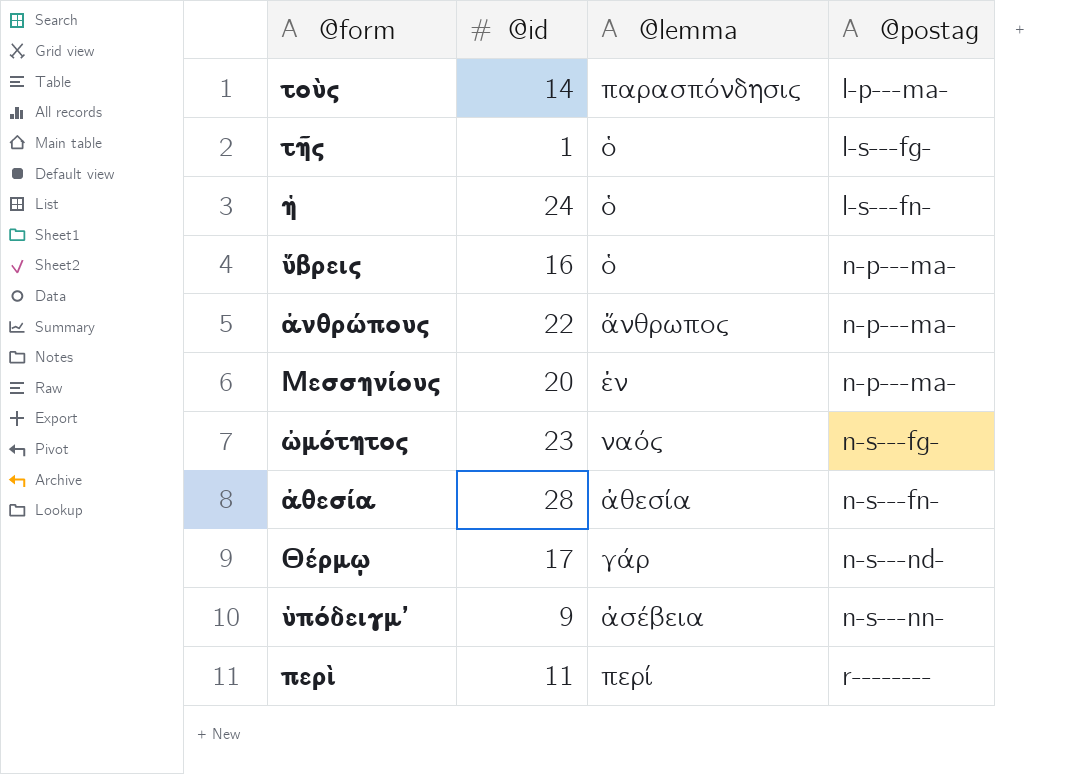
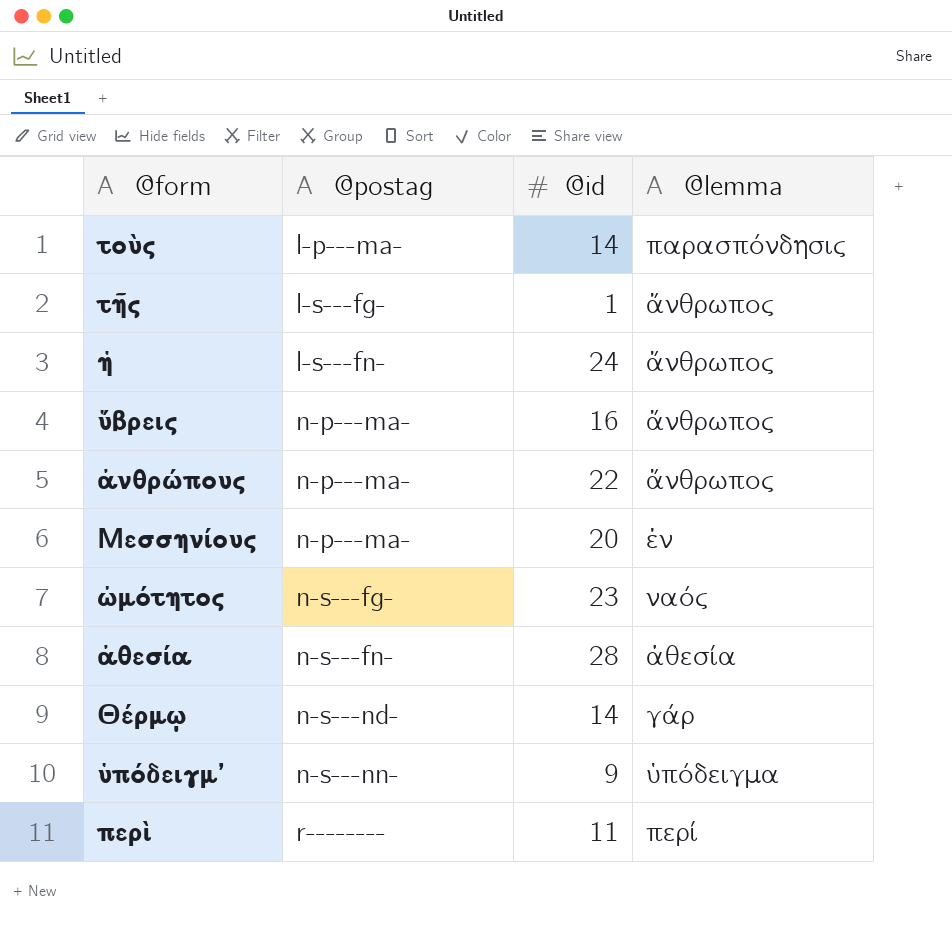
column @postag | position: 4 -> 2
τῆς | @lemma: ὁ -> ἄνθρωπος
ἡ | @lemma: ὁ -> ἄνθρωπος
ὕβρεις | @lemma: ὁ -> ἄνθρωπος
Θέρμῳ | @id: 17 -> 14
ὑπόδειγμʼ | @lemma: ἀσέβεια -> ὑπόδειγμα

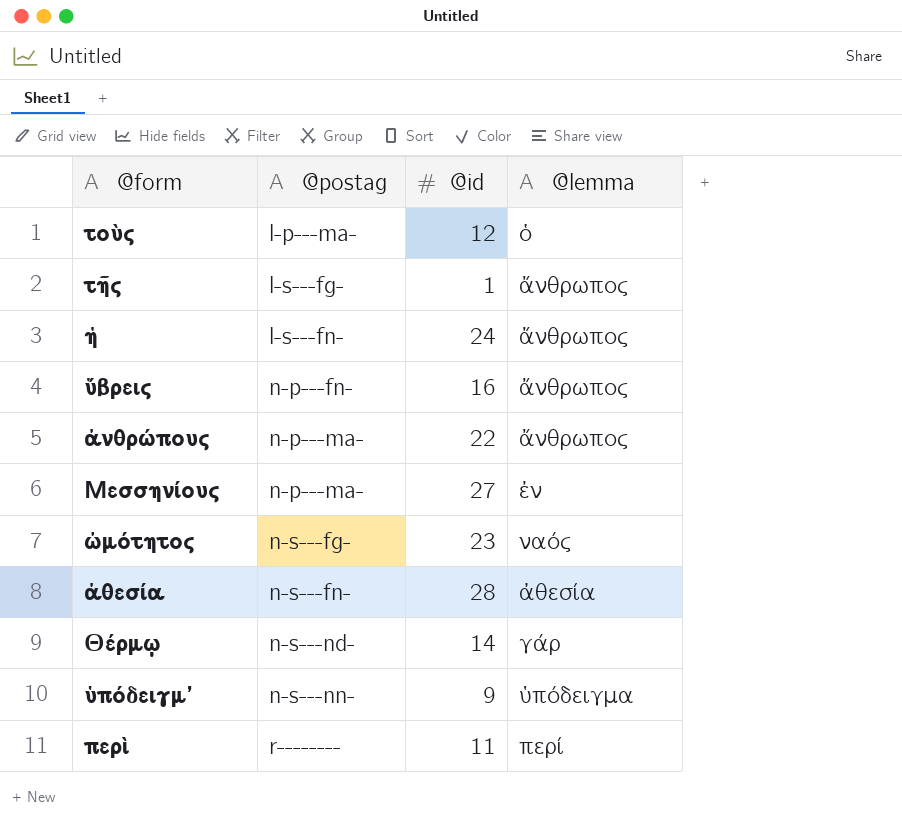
τοὺς | @id: 14 -> 12
τοὺς | @lemma: παρασπόνδησις -> ὁ
ὕβρεις | @postag: n-p---ma- -> n-p---fn-
Μεσσηνίους | @id: 20 -> 27

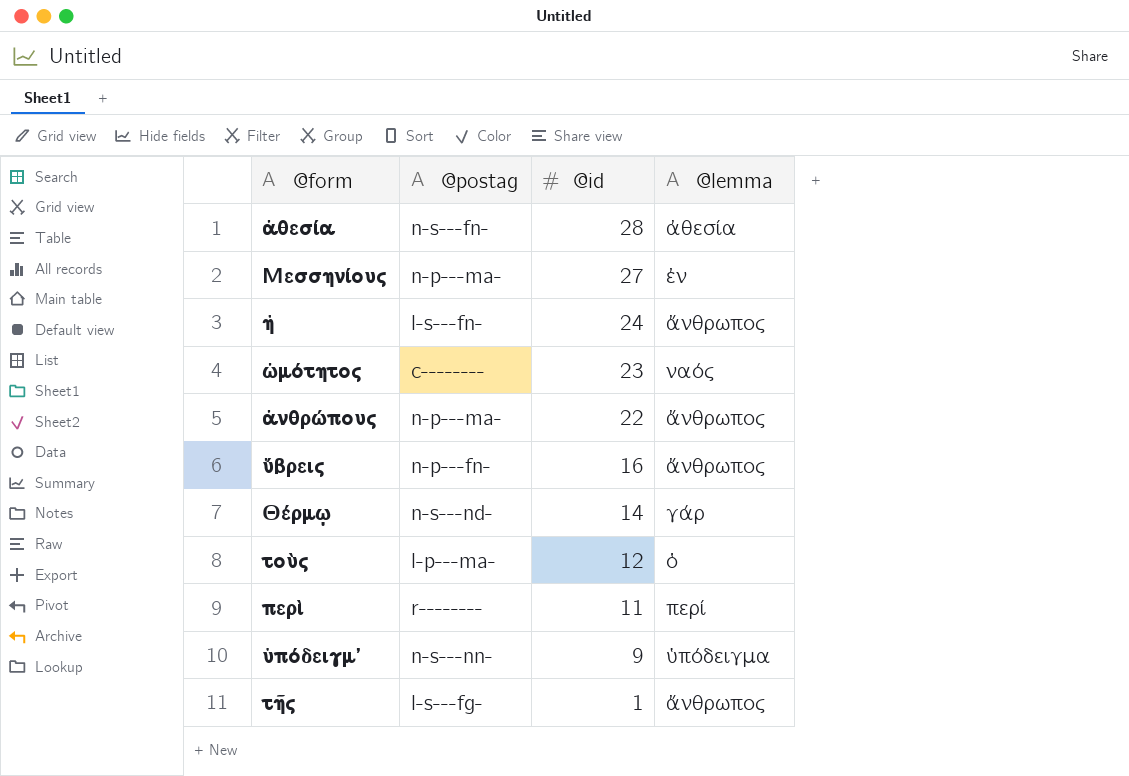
row order: @postag ascending -> @id descending
ὠμότητος | @postag: n-s---fg- -> c--------

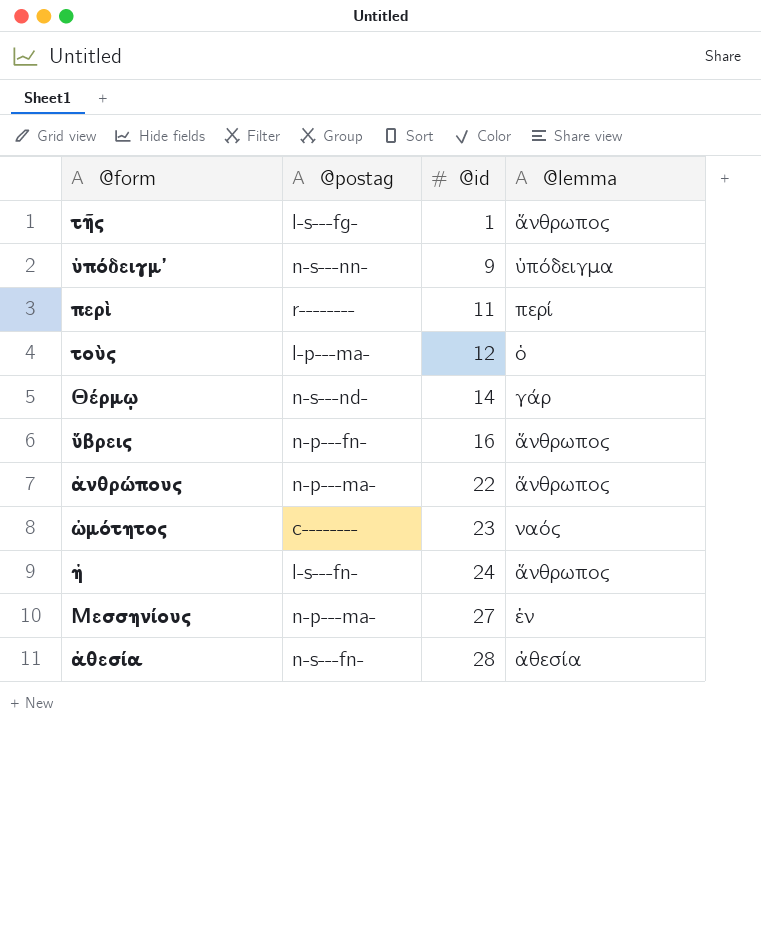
row order: @id descending -> @id ascending

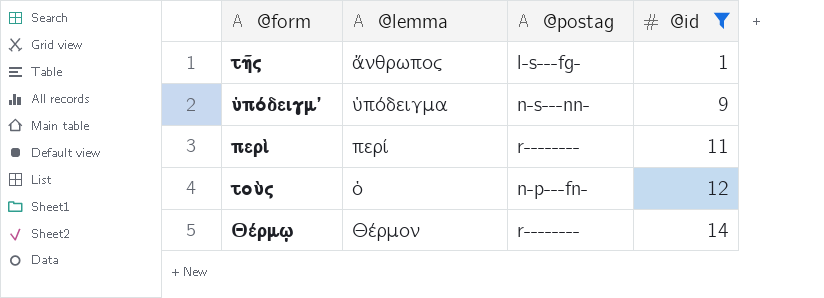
filter: none -> @id <= 14
column @lemma | position: 4 -> 2
τοὺς | @postag: l-p---ma- -> n-p---fn-
Θέρμῳ | @lemma: γάρ -> Θέρμον
Θέρμῳ | @postag: n-s---nd- -> r--------

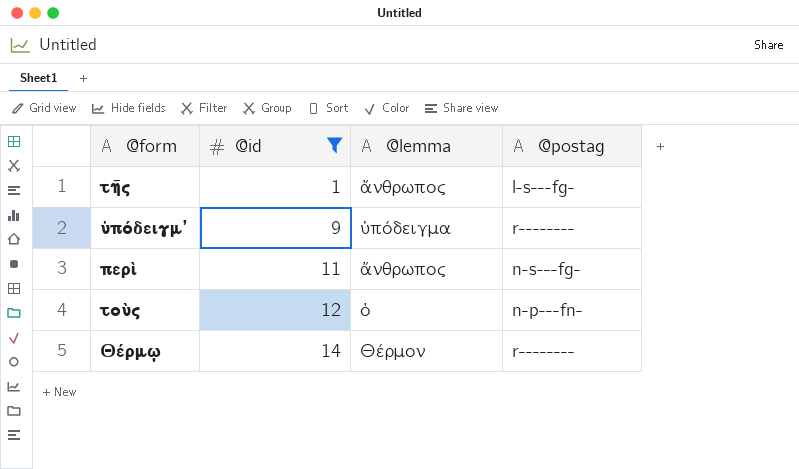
column @id | position: 4 -> 2
ὑπόδειγμʼ | @postag: n-s---nn- -> r--------
περὶ | @lemma: περί -> ἄνθρωπος
περὶ | @postag: r-------- -> n-s---fg-

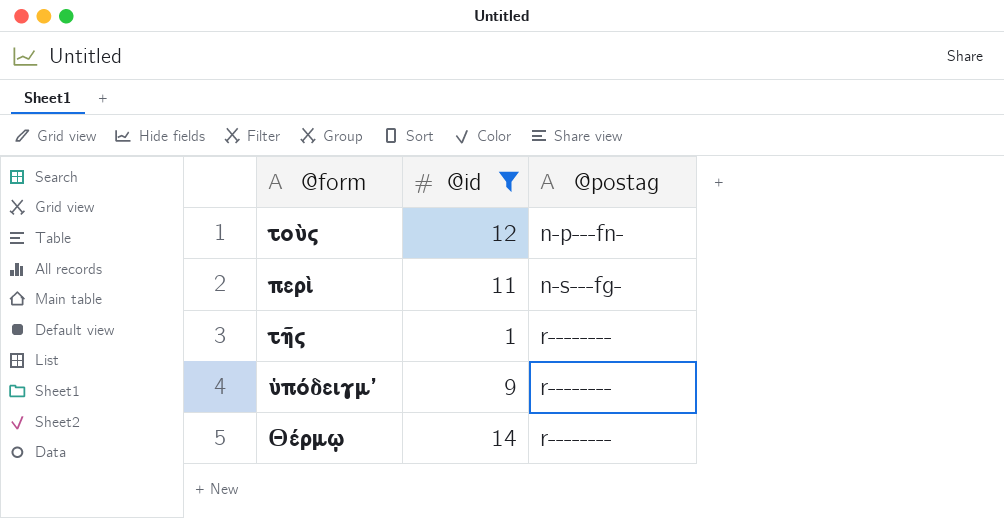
row order: @id ascending -> @postag ascending
column @lemma | position: 3 -> none
τῆς | @postag: l-s---fg- -> r--------

